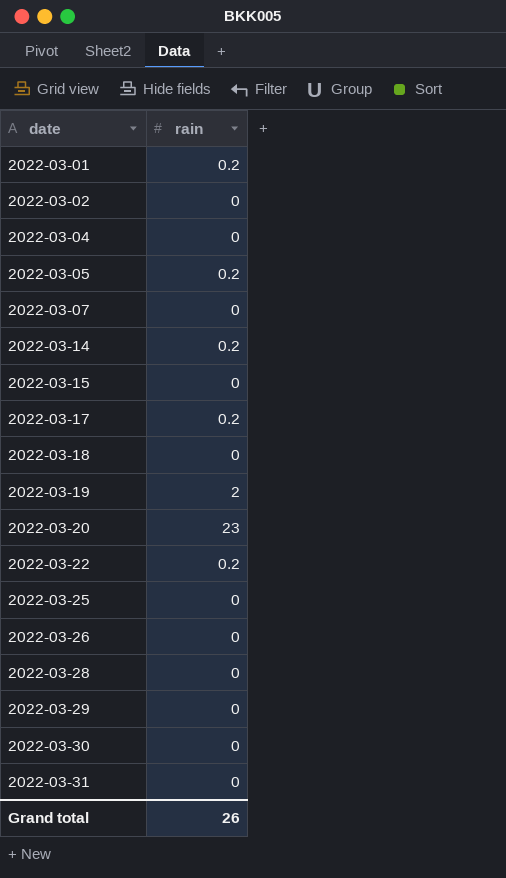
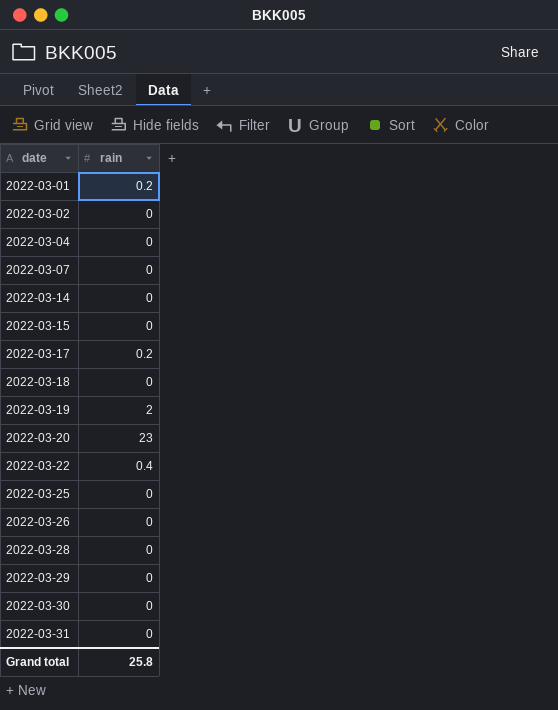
row 2022-03-05: 0.2 -> none
2022-03-14 | rain: 0.2 -> 0
2022-03-22 | rain: 0.2 -> 0.4
Grand total | rain: 26 -> 25.8

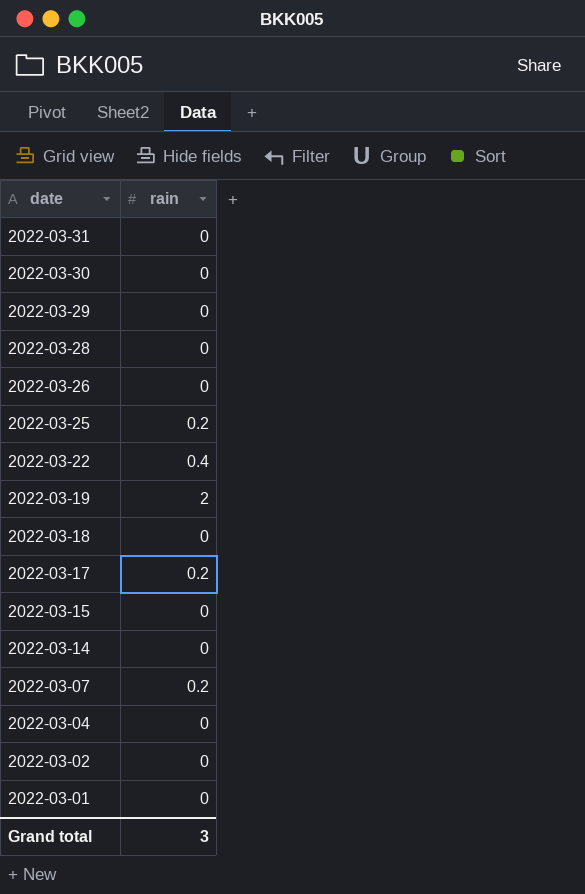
row order: date ascending -> date descending
row 2022-03-20: 23 -> none
2022-03-25 | rain: 0 -> 0.2
2022-03-07 | rain: 0 -> 0.2
2022-03-01 | rain: 0.2 -> 0
Grand total | rain: 25.8 -> 3

